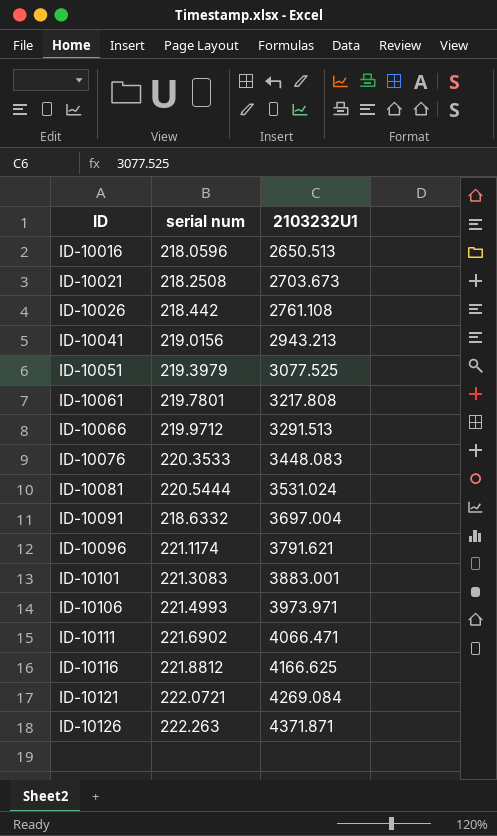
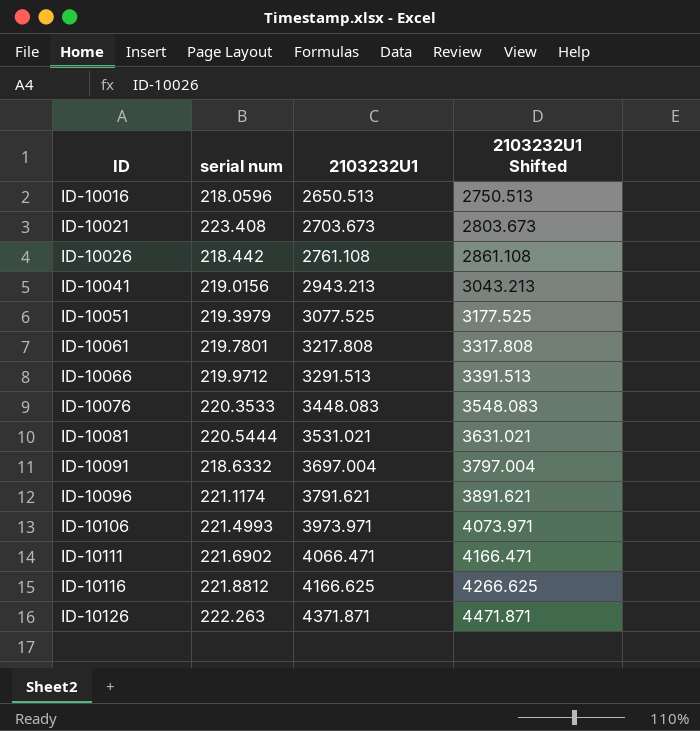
column 2103232U1 Shifted | formula: none -> [2103232U1] + 100
row ID-10101: 221.3083 | 3883.001 -> none
row ID-10121: 222.0721 | 4269.084 -> none
ID-10021 | serial num: 218.2508 -> 223.408
ID-10081 | 2103232U1: 3531.024 -> 3531.021

